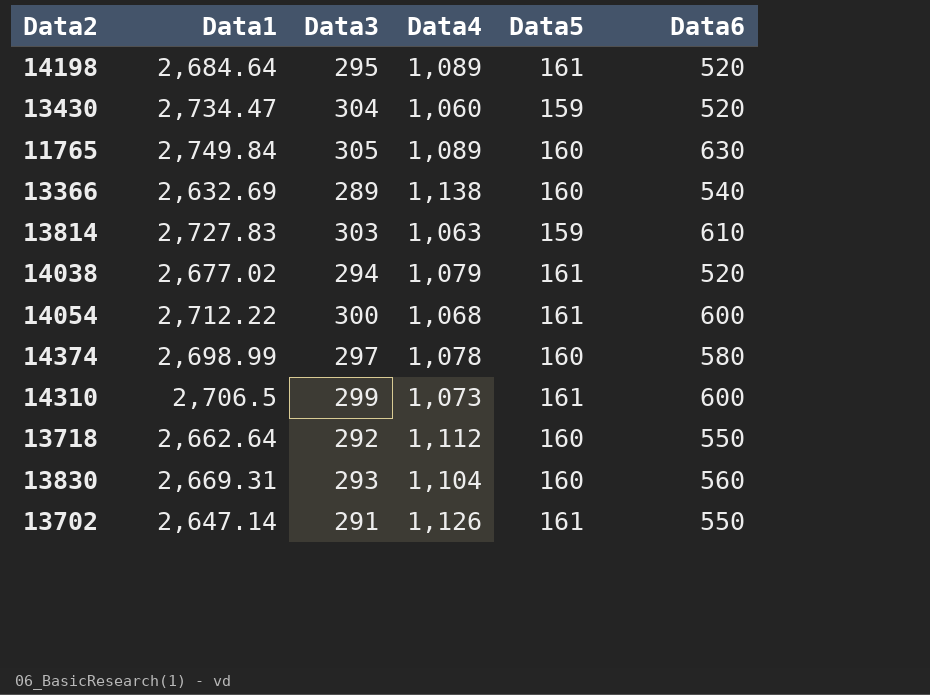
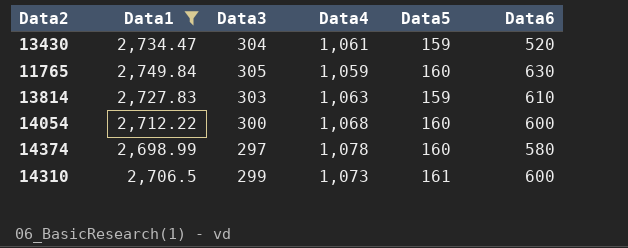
filter: none -> Data1 >= 2,698.99
13430 | Data4: 1,060 -> 1,061
11765 | Data4: 1,089 -> 1,059
14054 | Data5: 161 -> 160

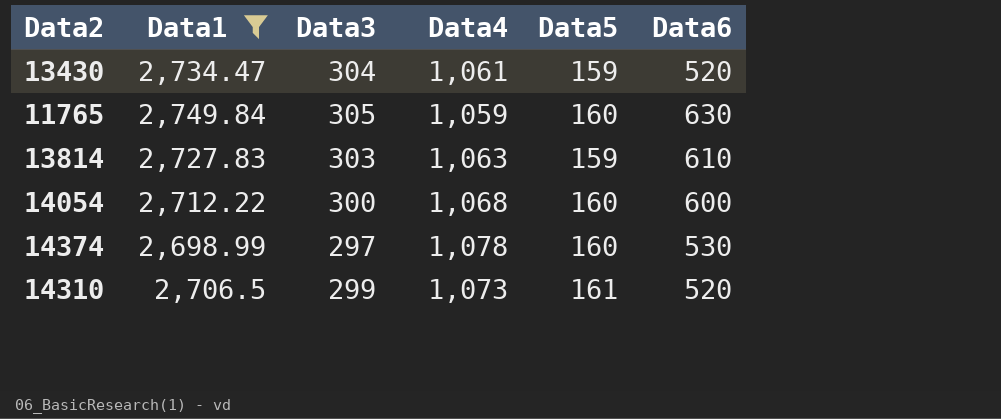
14374 | Data6: 580 -> 530
14310 | Data6: 600 -> 520

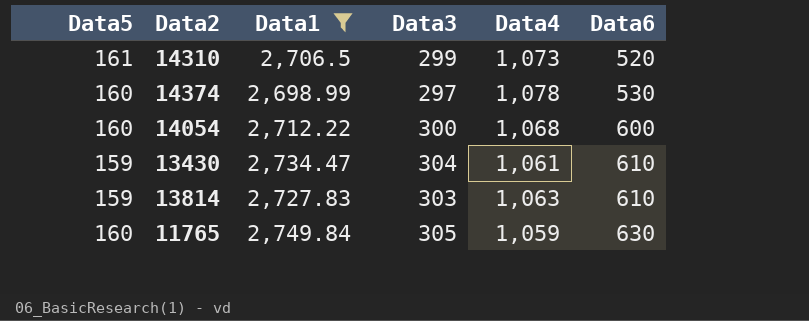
row order: none -> Data6 ascending
column Data5 | position: 5 -> 1
13430 | Data6: 520 -> 610

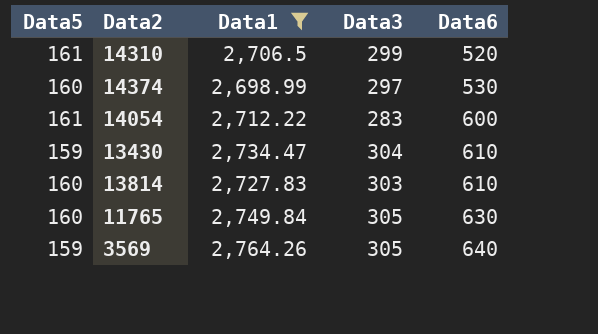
column Data4 | position: 5 -> none
14054 | Data5: 160 -> 161
14054 | Data3: 300 -> 283
13814 | Data5: 159 -> 160
row 3569: none -> 159 | 2,764.26 | 305 | 640

